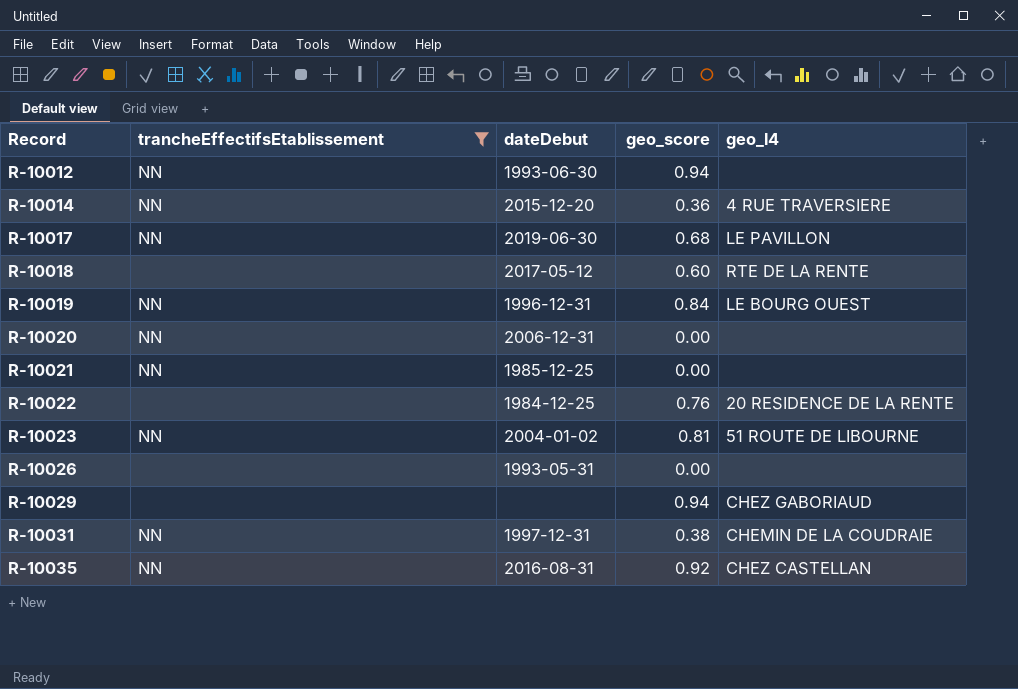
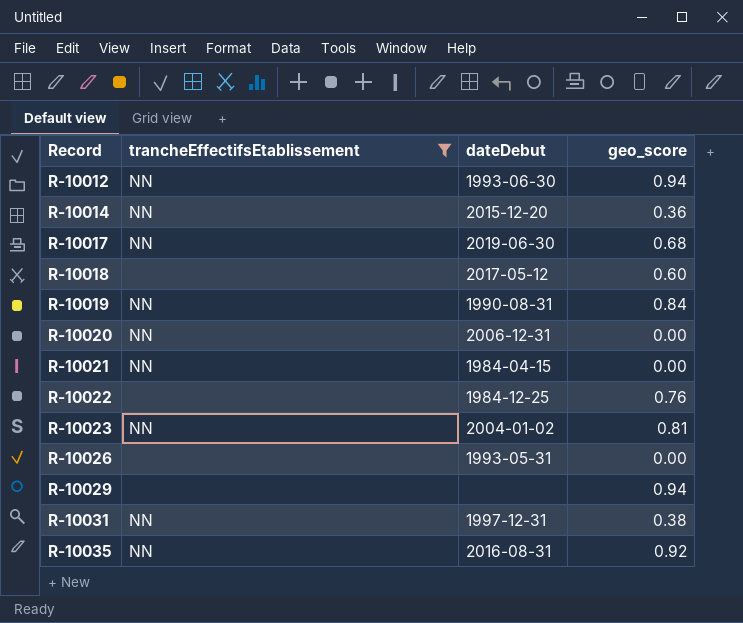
column geo_l4 | position: 5 -> none
R-10019 | dateDebut: 1996-12-31 -> 1990-08-31
R-10021 | dateDebut: 1985-12-25 -> 1984-04-15

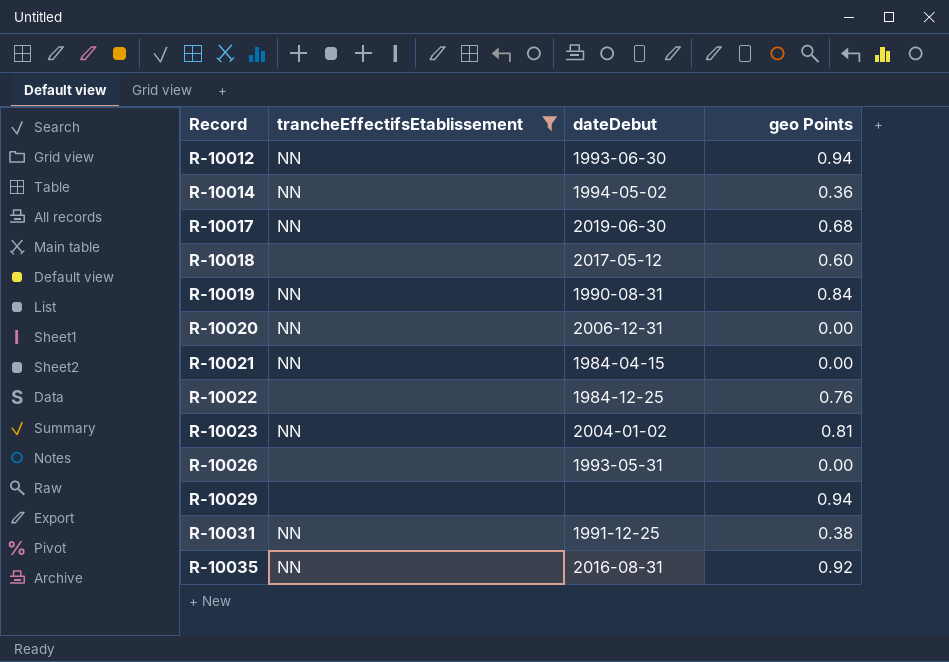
column name: geo_score -> geo Points
R-10014 | dateDebut: 2015-12-20 -> 1994-05-02
R-10031 | dateDebut: 1997-12-31 -> 1991-12-25

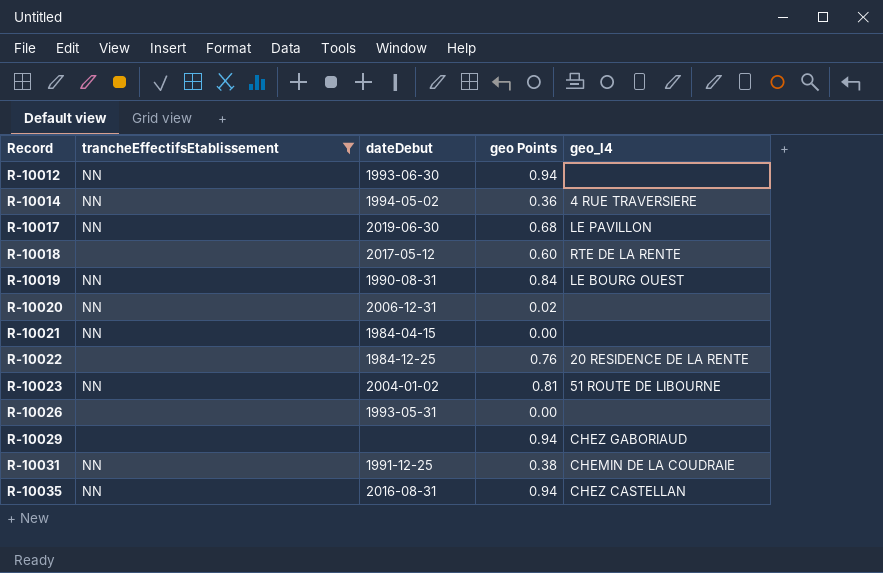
column geo_l4 | position: none -> 5
R-10020 | geo Points: 0.00 -> 0.02
R-10035 | geo Points: 0.92 -> 0.94

